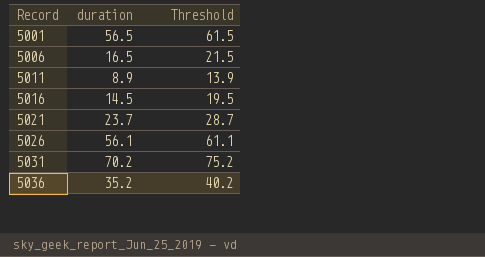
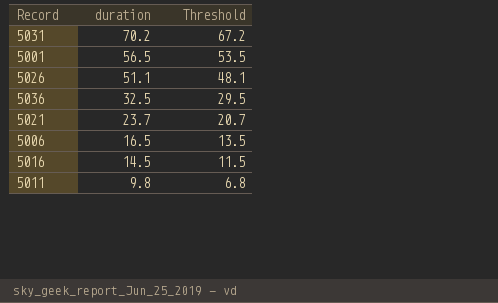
row order: Record ascending -> duration descending
column Threshold | formula: [duration] + 5 -> [duration] - 3
5026 | duration: 56.1 -> 51.1
5036 | duration: 35.2 -> 32.5
5011 | duration: 8.9 -> 9.8

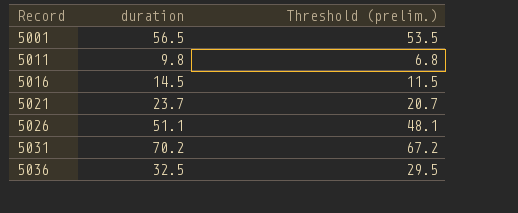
row order: duration descending -> Record ascending
column name: Threshold -> Threshold (prelim.)
row 5006: 16.5 | 13.5 -> none

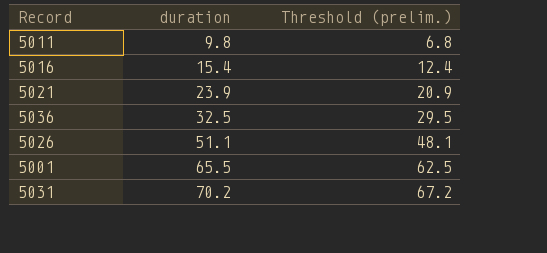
row order: Record ascending -> duration ascending
5016 | duration: 14.5 -> 15.4
5016 | Threshold (prelim.): 11.5 -> 12.4
5021 | duration: 23.7 -> 23.9
5021 | Threshold (prelim.): 20.7 -> 20.9
5001 | duration: 56.5 -> 65.5
5001 | Threshold (prelim.): 53.5 -> 62.5

